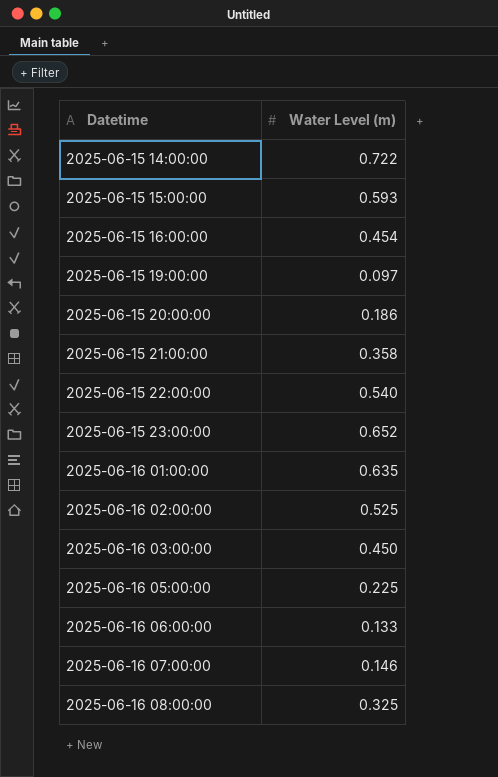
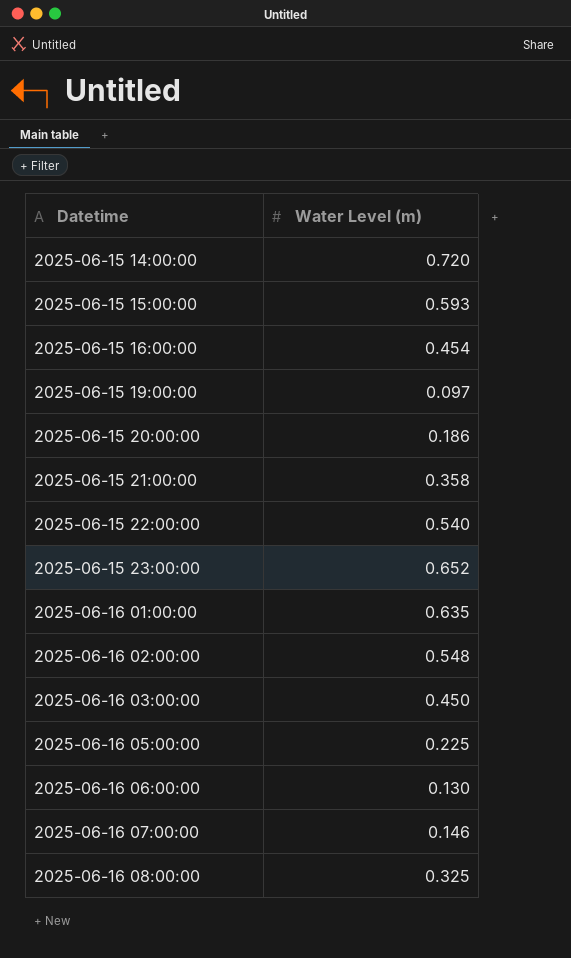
2025-06-15 14:00:00 | Water Level (m): 0.722 -> 0.720
2025-06-16 02:00:00 | Water Level (m): 0.525 -> 0.548
2025-06-16 06:00:00 | Water Level (m): 0.133 -> 0.130

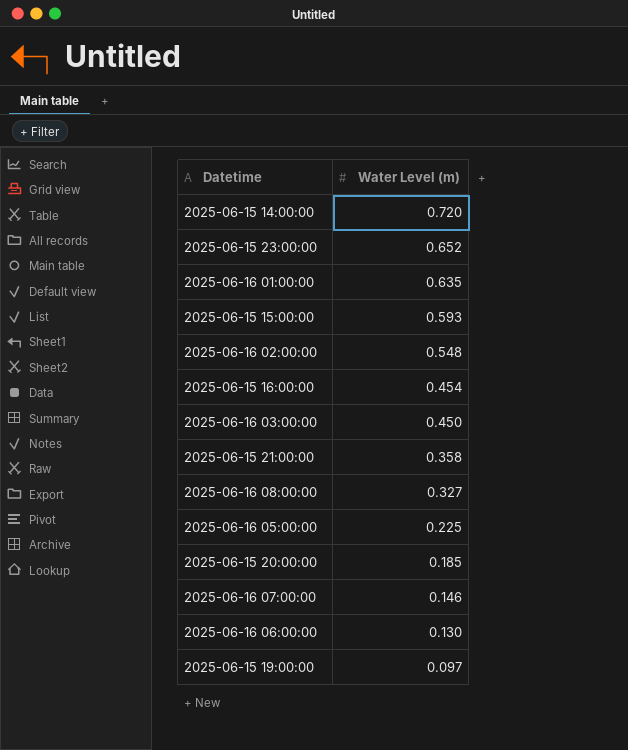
row order: Datetime ascending -> Water Level (m) descending
row 2025-06-15 22:00:00: 0.540 -> none
2025-06-16 08:00:00 | Water Level (m): 0.325 -> 0.327
2025-06-15 20:00:00 | Water Level (m): 0.186 -> 0.185

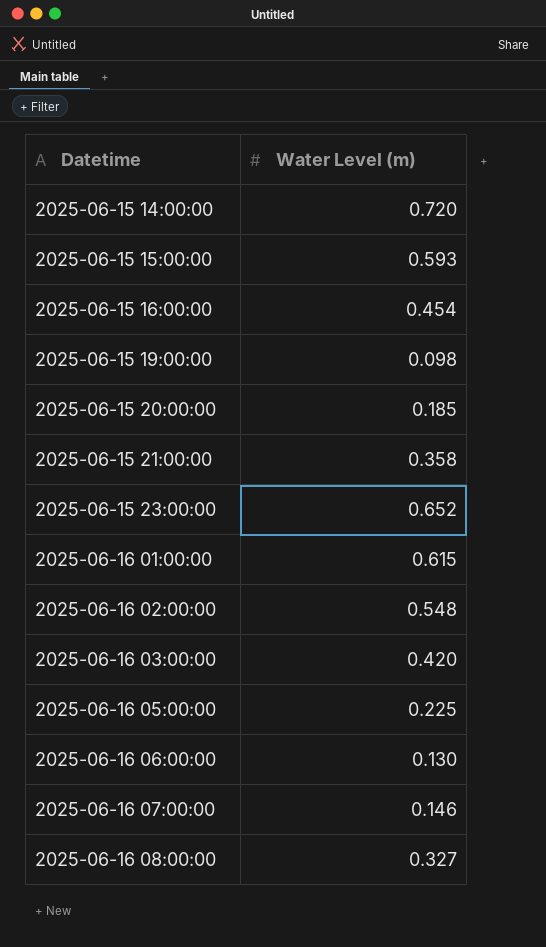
row order: Water Level (m) descending -> Datetime ascending
2025-06-15 19:00:00 | Water Level (m): 0.097 -> 0.098
2025-06-16 01:00:00 | Water Level (m): 0.635 -> 0.615
2025-06-16 03:00:00 | Water Level (m): 0.450 -> 0.420

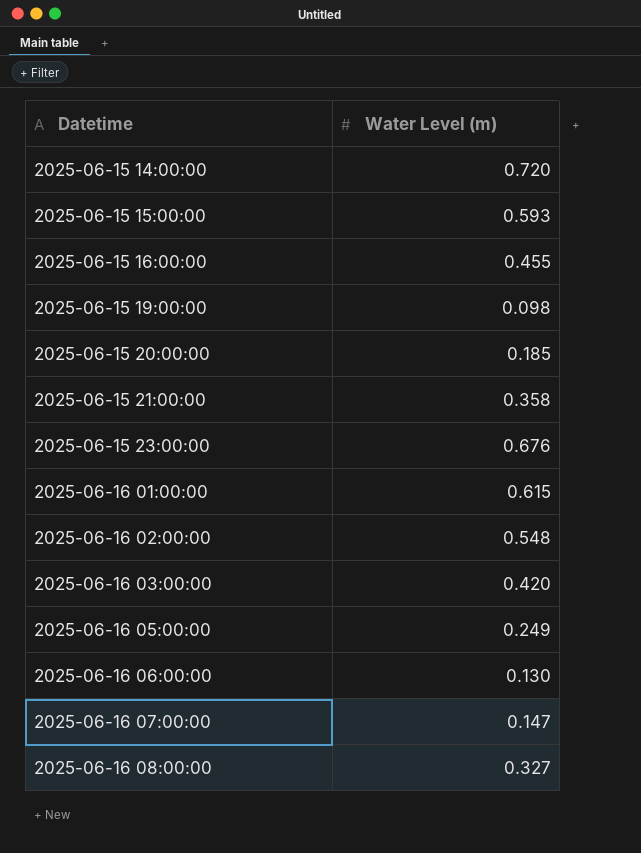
2025-06-15 16:00:00 | Water Level (m): 0.454 -> 0.455
2025-06-15 23:00:00 | Water Level (m): 0.652 -> 0.676
2025-06-16 05:00:00 | Water Level (m): 0.225 -> 0.249
2025-06-16 07:00:00 | Water Level (m): 0.146 -> 0.147

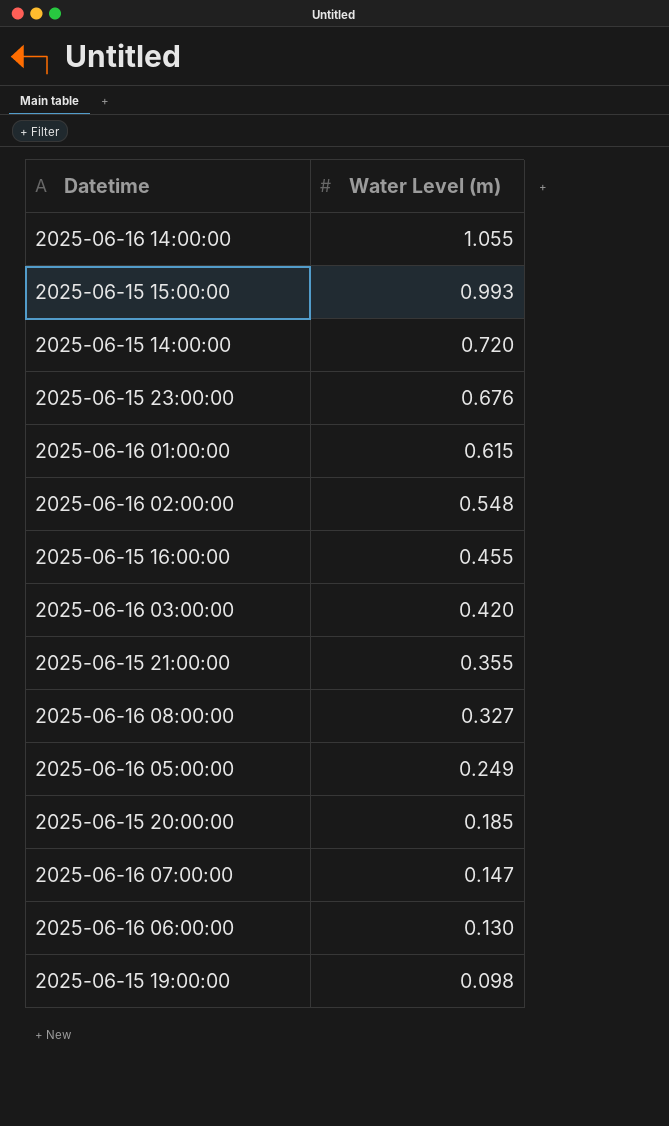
row order: Datetime ascending -> Water Level (m) descending
row 2025-06-16 14:00:00: none -> 1.055
2025-06-15 15:00:00 | Water Level (m): 0.593 -> 0.993
2025-06-15 21:00:00 | Water Level (m): 0.358 -> 0.355

